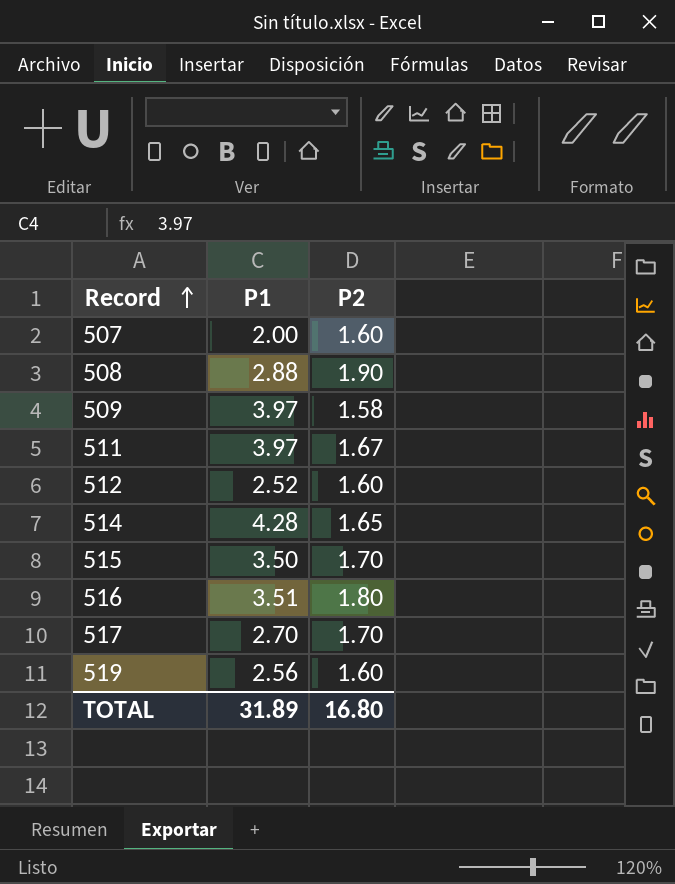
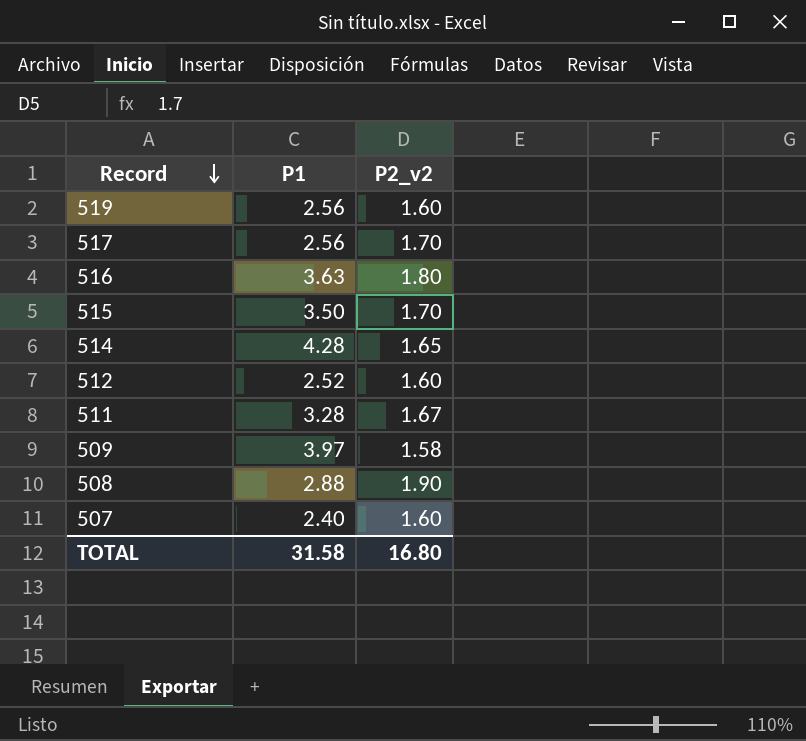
row order: Record ascending -> Record descending
column name: P2 -> P2_v2
517 | P1: 2.70 -> 2.56
516 | P1: 3.51 -> 3.63
511 | P1: 3.97 -> 3.28
507 | P1: 2.00 -> 2.40
TOTAL | P1: 31.89 -> 31.58

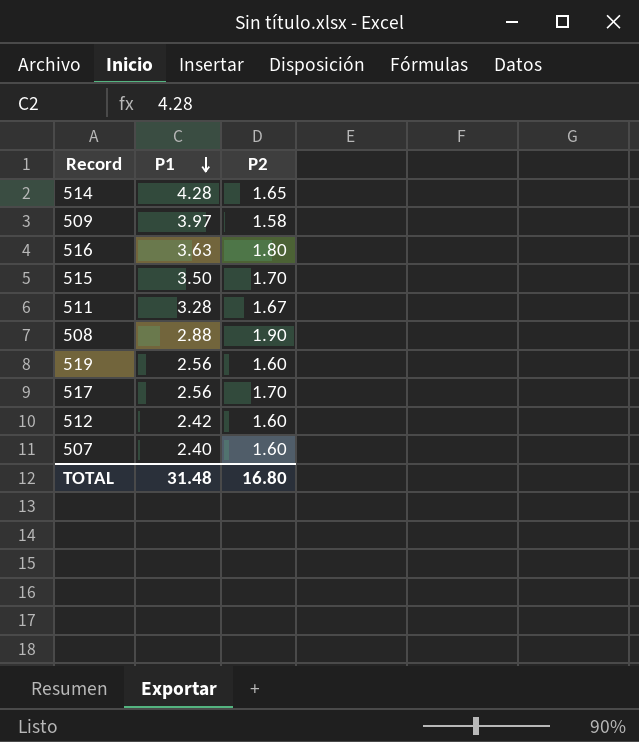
row order: Record descending -> P1 descending
column name: P2_v2 -> P2
512 | P1: 2.52 -> 2.42
TOTAL | P1: 31.58 -> 31.48

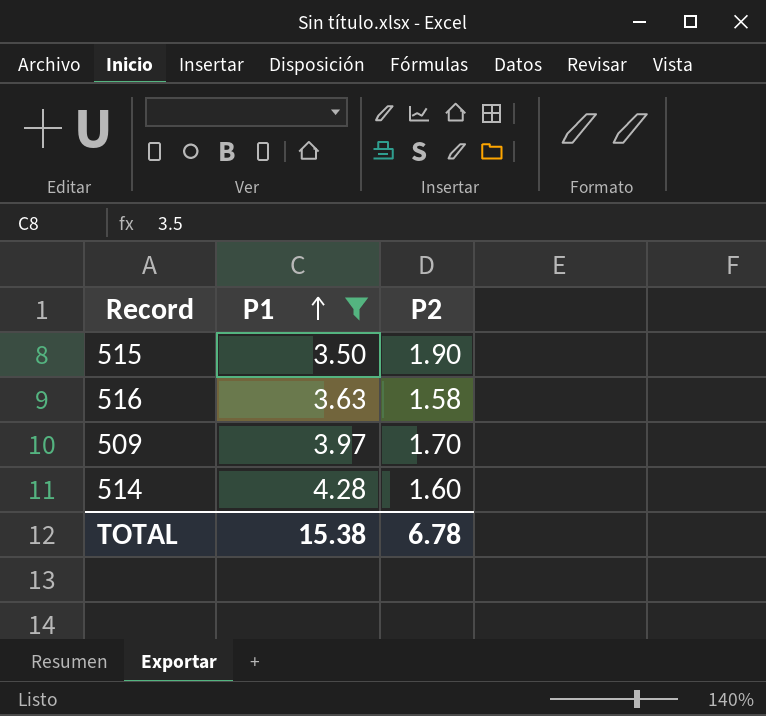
filter: none -> P1 >= 3.50
row order: P1 descending -> P1 ascending
515 | P2: 1.70 -> 1.90
516 | P2: 1.80 -> 1.58
509 | P2: 1.58 -> 1.70
514 | P2: 1.65 -> 1.60
TOTAL | P1: 31.48 -> 15.38
TOTAL | P2: 16.80 -> 6.78

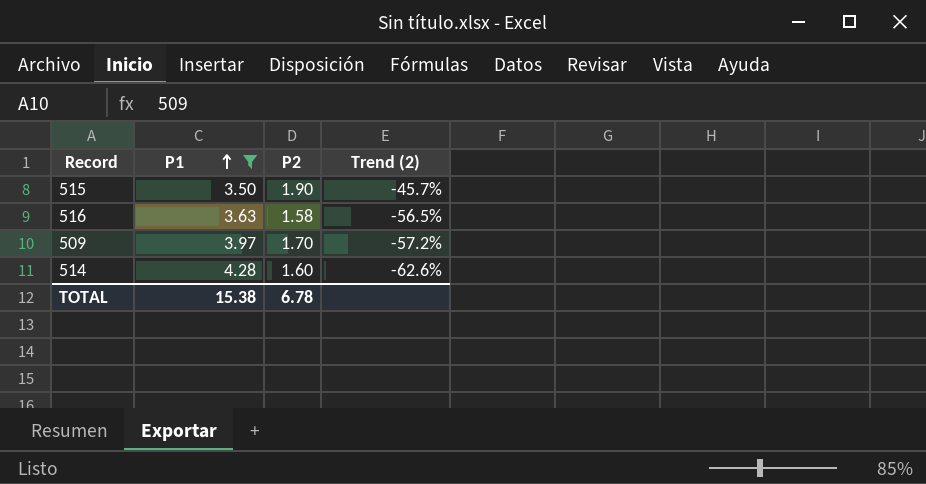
column Trend (2) | formula: none -> ([P2] - [P1]) / [P1]

